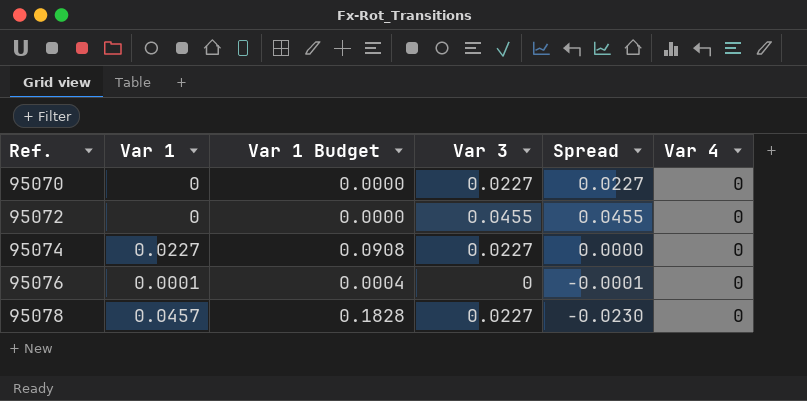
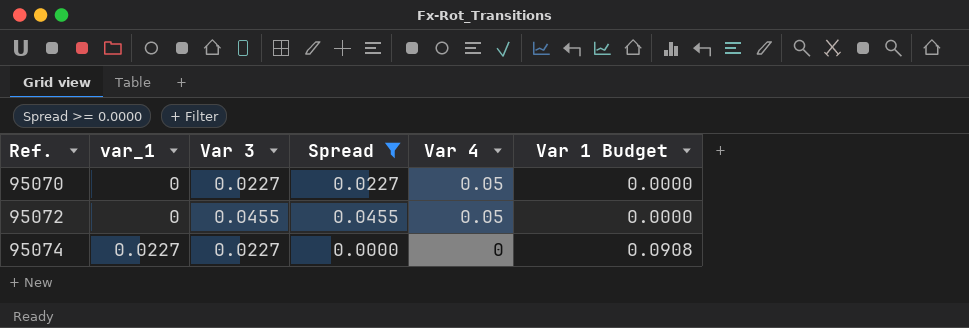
filter: none -> Spread >= 0.0000
column name: Var 1 -> var_1
column Var 1 Budget | position: 3 -> 6
95070 | Var 4: 0 -> 0.05
95072 | Var 4: 0 -> 0.05

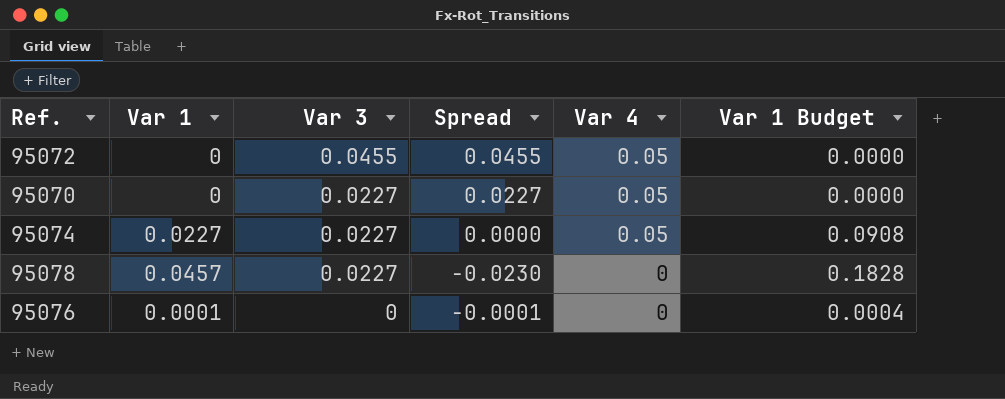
filter: Spread >= 0.0000 -> none
row order: Ref. ascending -> Var 3 descending
column name: var_1 -> Var 1
95074 | Var 4: 0 -> 0.05

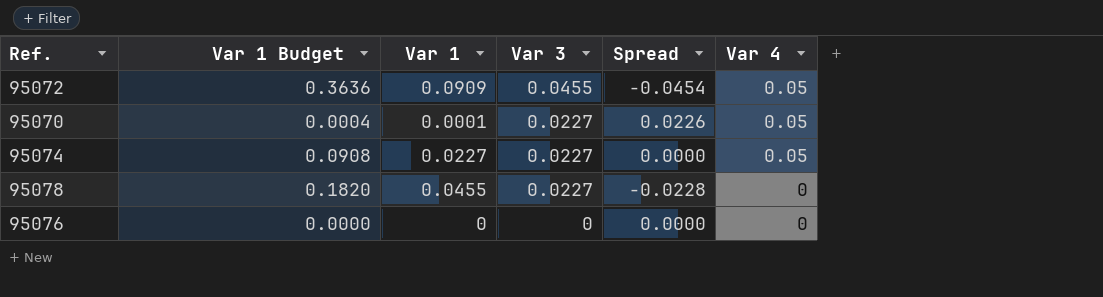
column Var 1 Budget | position: 6 -> 2
95072 | Var 1 Budget: 0.0000 -> 0.3636
95072 | Var 1: 0 -> 0.0909
95072 | Spread: 0.0455 -> -0.0454
95070 | Var 1 Budget: 0.0000 -> 0.0004
95070 | Var 1: 0 -> 0.0001
95070 | Spread: 0.0227 -> 0.0226
95078 | Var 1 Budget: 0.1828 -> 0.1820
95078 | Var 1: 0.0457 -> 0.0455
95078 | Spread: -0.0230 -> -0.0228
95076 | Var 1 Budget: 0.0004 -> 0.0000
95076 | Var 1: 0.0001 -> 0
95076 | Spread: -0.0001 -> 0.0000

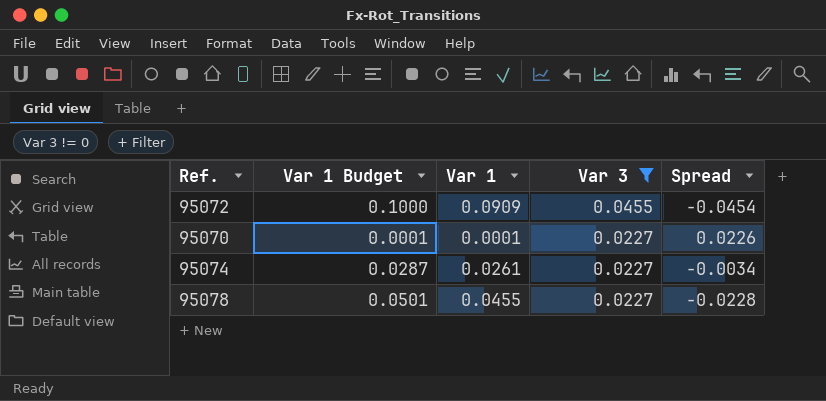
filter: none -> Var 3 != 0
column Var 4 | position: 6 -> none
column Var 1 Budget | formula: [Var 1] * 4 -> [Var 1] * 1.1
95074 | Var 1: 0.0227 -> 0.0261
95074 | Spread: 0.0000 -> -0.0034

